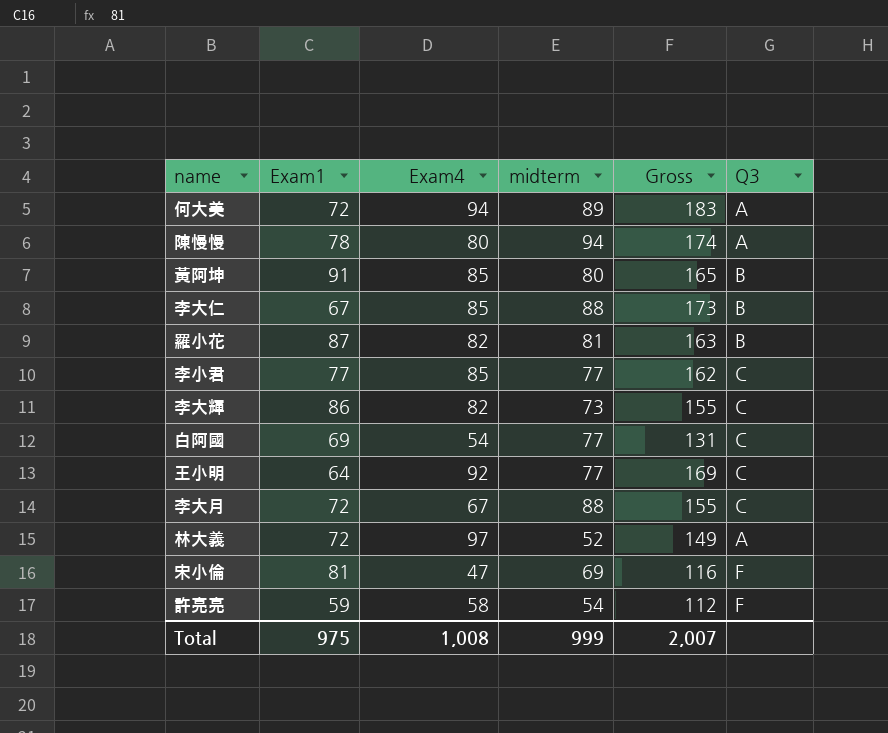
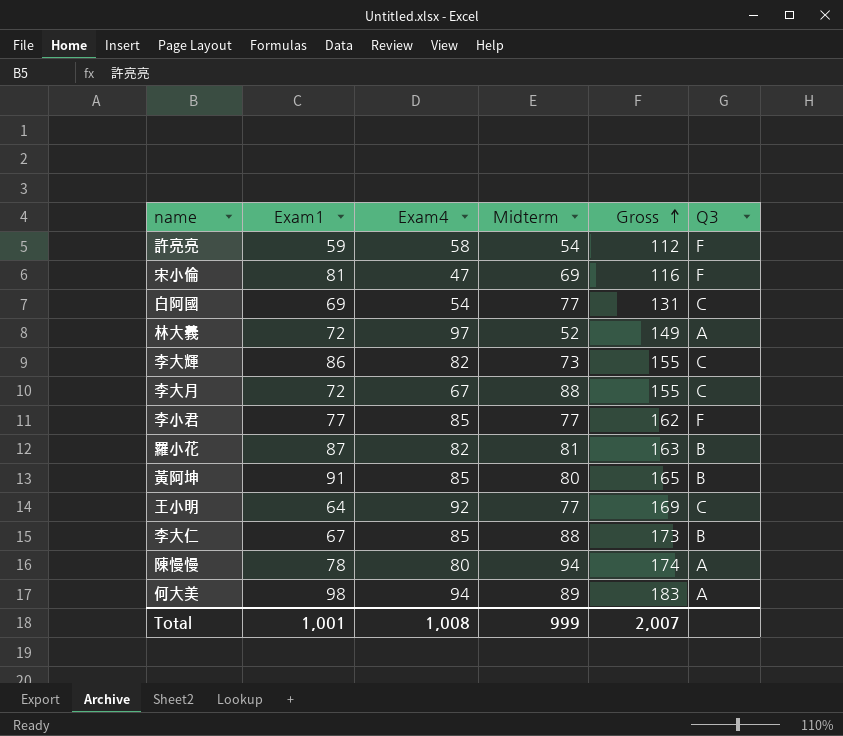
row order: none -> Gross ascending
column name: midterm -> Midterm
李小君 | Q3: C -> F
何大美 | Exam1: 72 -> 98
Total | Exam1: 975 -> 1,001

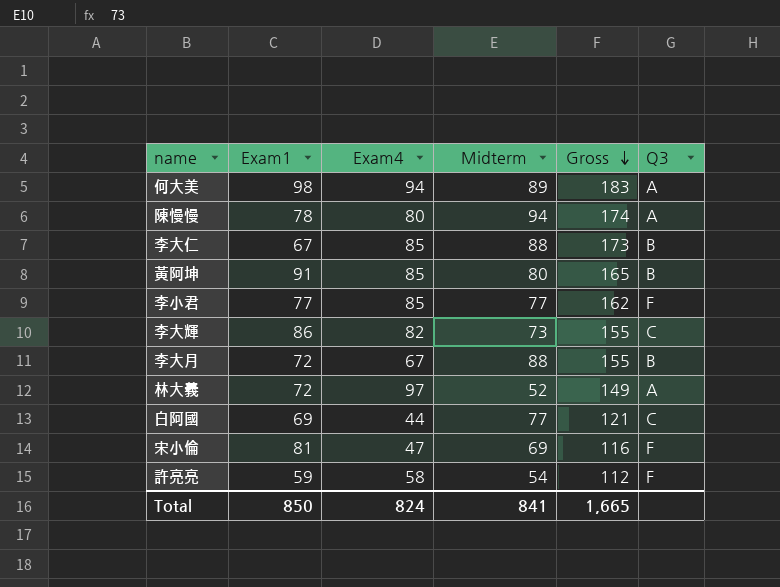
row order: Gross ascending -> Gross descending
row 羅小花: 87 | 82 | 81 | 163 | B -> none
row 王小明: 64 | 92 | 77 | 169 | C -> none
李大月 | Q3: C -> B
白阿國 | Exam4: 54 -> 44
白阿國 | Gross: 131 -> 121
Total | Exam1: 1,001 -> 850
Total | Exam4: 1,008 -> 824
Total | Midterm: 999 -> 841
Total | Gross: 2,007 -> 1,665

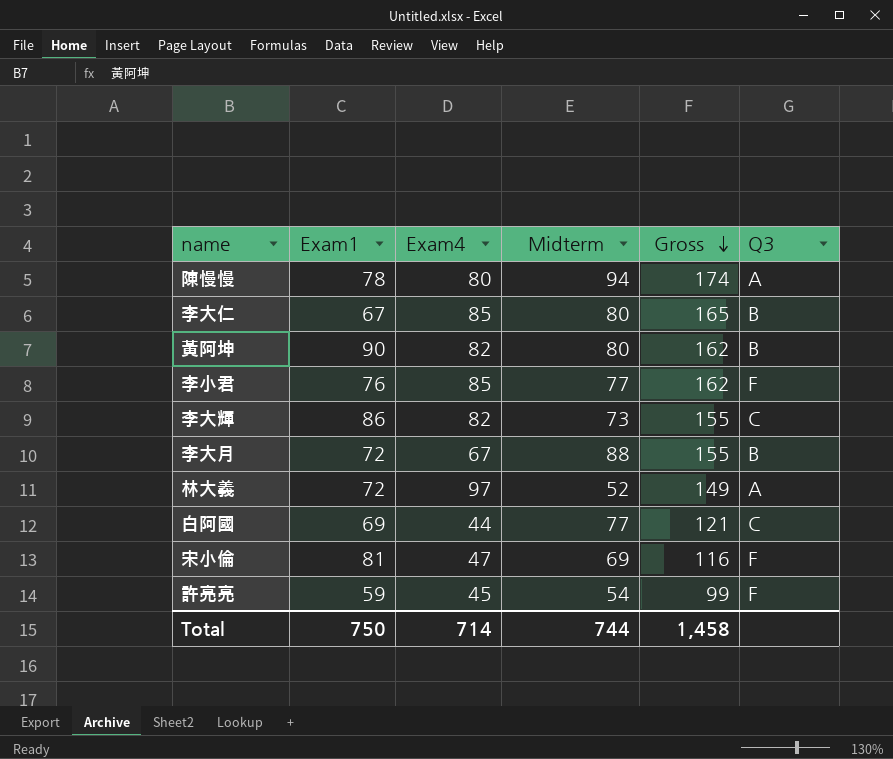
row 何大美: 98 | 94 | 89 | 183 | A -> none
李大仁 | Midterm: 88 -> 80
李大仁 | Gross: 173 -> 165
黃阿坤 | Exam1: 91 -> 90
黃阿坤 | Exam4: 85 -> 82
黃阿坤 | Gross: 165 -> 162
李小君 | Exam1: 77 -> 76
許亮亮 | Exam4: 58 -> 45
許亮亮 | Gross: 112 -> 99
Total | Exam1: 850 -> 750
Total | Exam4: 824 -> 714
Total | Midterm: 841 -> 744
Total | Gross: 1,665 -> 1,458

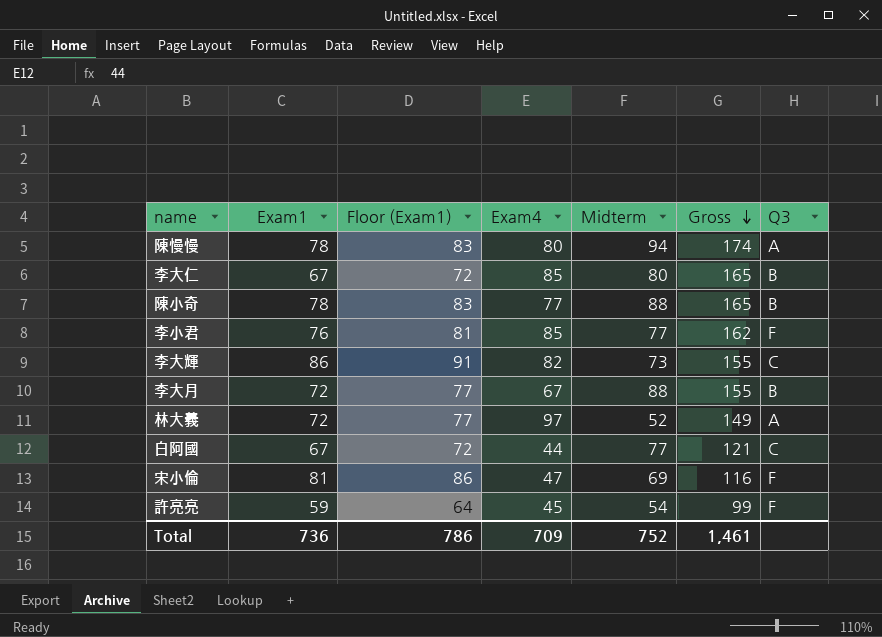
column Floor (Exam1) | formula: none -> [Exam1] + 5
row 黃阿坤: 90 | 82 | 80 | 162 | B -> none
row 陳小奇: none -> 78 | 83 | 77 | 88 | 165 | B
白阿國 | Exam1: 69 -> 67
Total | Exam1: 750 -> 736
Total | Exam4: 714 -> 709
Total | Midterm: 744 -> 752
Total | Gross: 1,458 -> 1,461

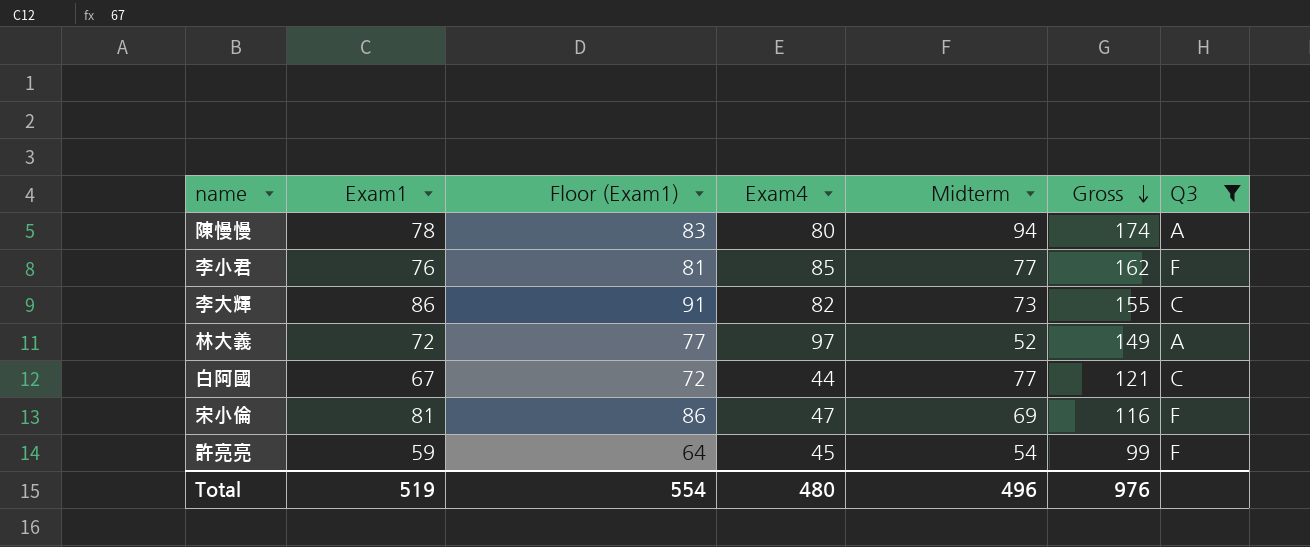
filter: none -> Q3 != B
Total | Exam1: 736 -> 519
Total | Floor (Exam1): 786 -> 554
Total | Exam4: 709 -> 480
Total | Midterm: 752 -> 496
Total | Gross: 1,461 -> 976

